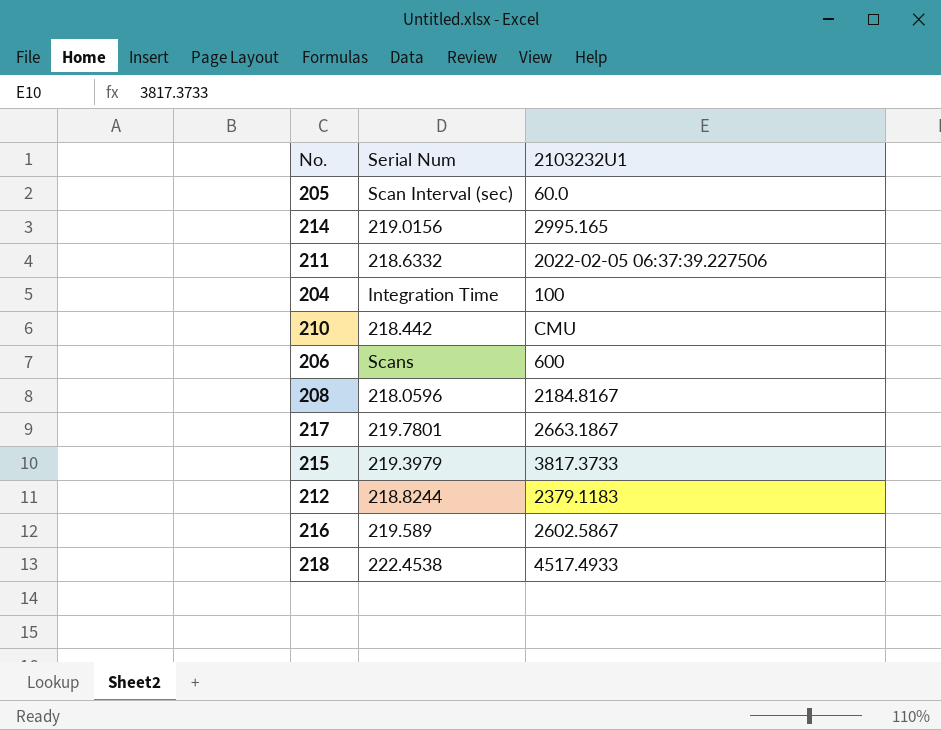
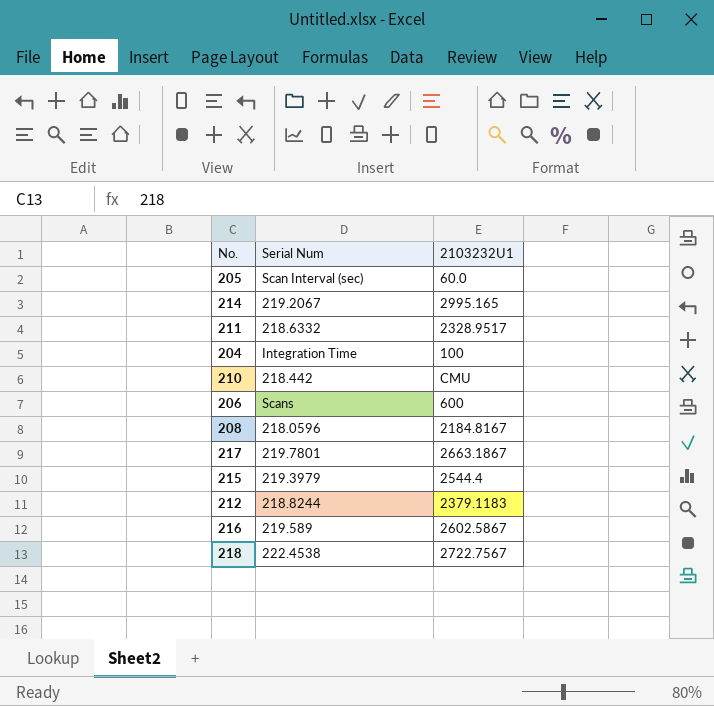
214 | Serial Num: 219.0156 -> 219.2067
211 | 2103232U1: 2022-02-05 06:37:39.227506 -> 2328.9517
215 | 2103232U1: 3817.3733 -> 2544.4
218 | 2103232U1: 4517.4933 -> 2722.7567

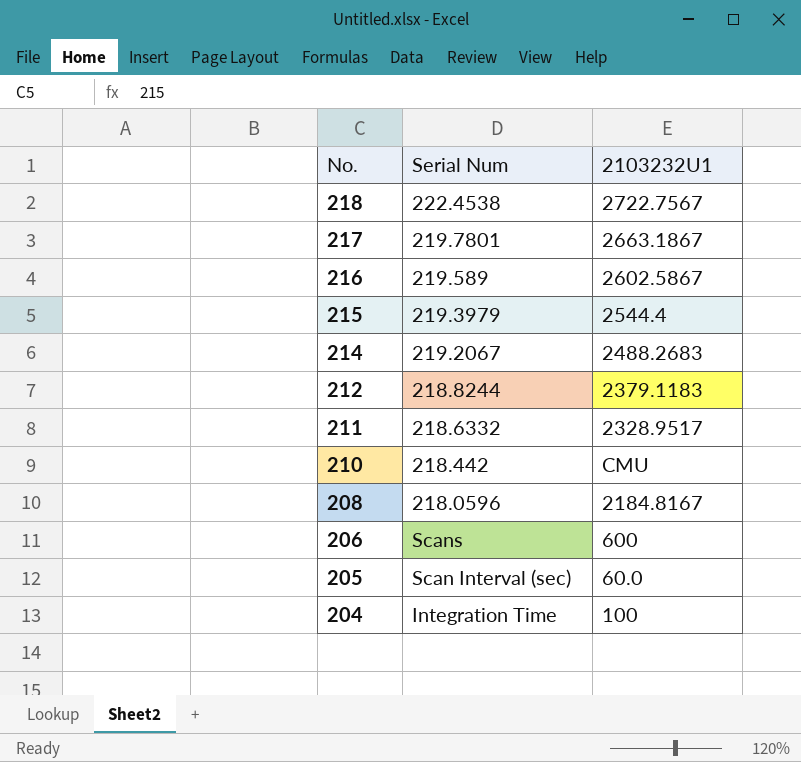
row order: none -> No. descending
214 | 2103232U1: 2995.165 -> 2488.2683

